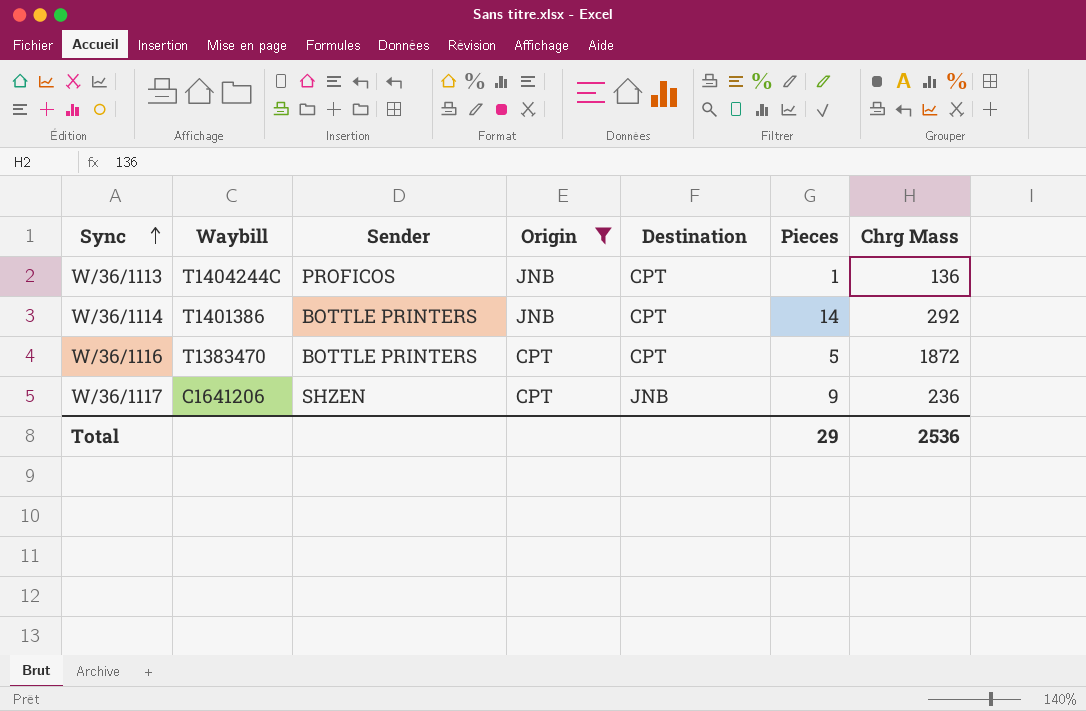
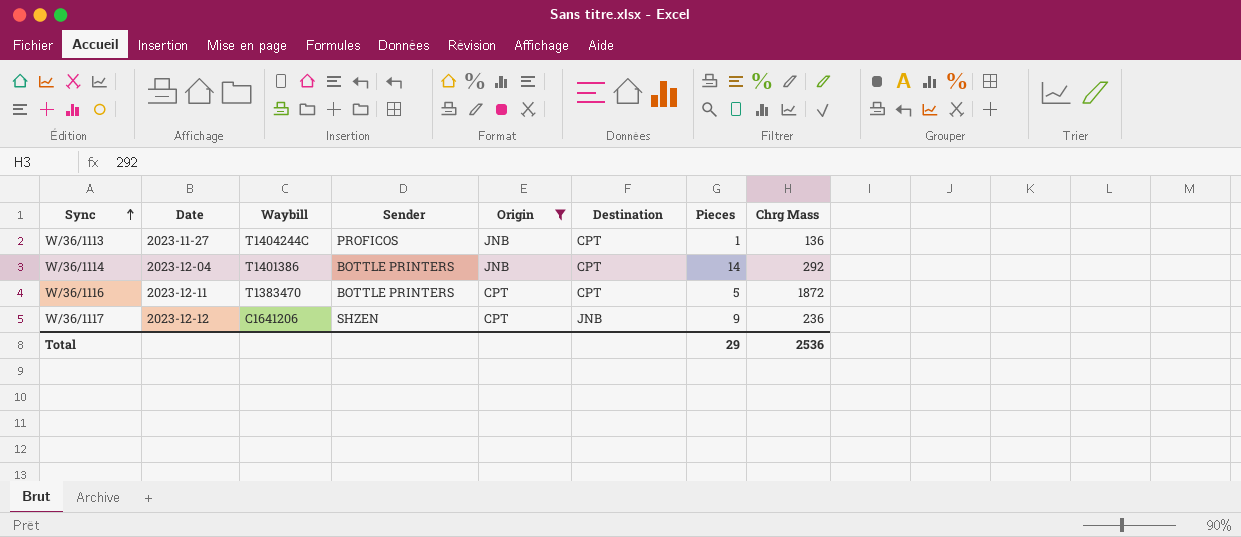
column Date | position: none -> 2

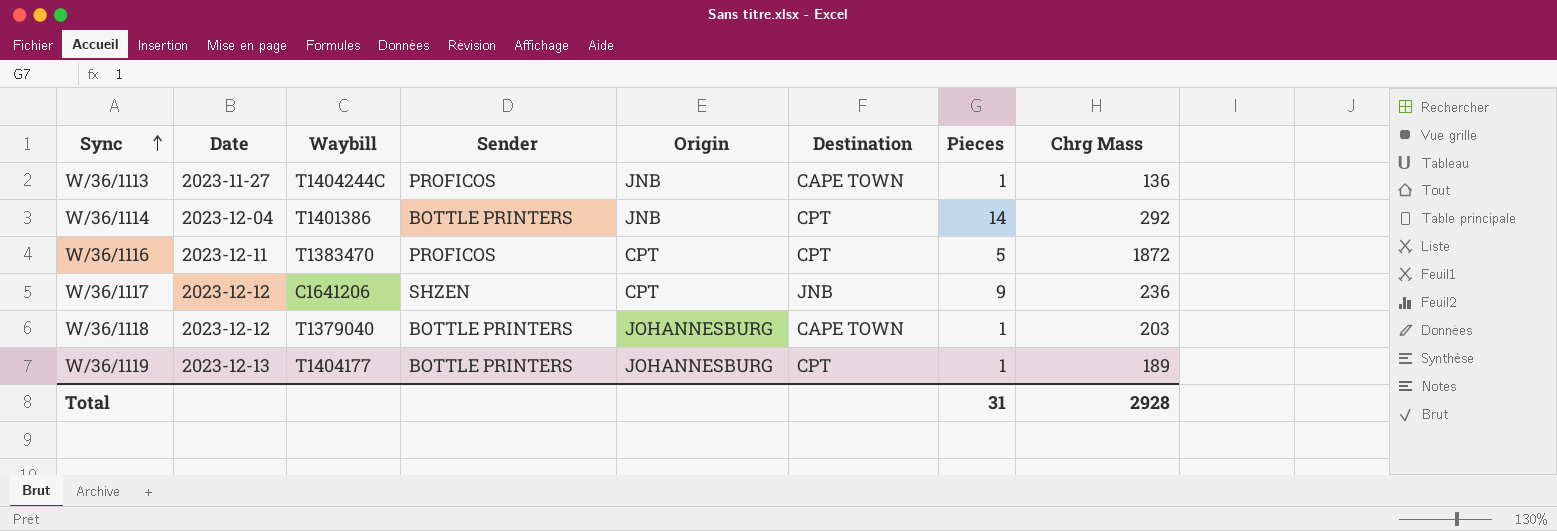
filter: Origin != JOHANNESBURG -> none
W/36/1113 | Destination: CPT -> CAPE TOWN
W/36/1116 | Sender: BOTTLE PRINTERS -> PROFICOS
Total | Pieces: 29 -> 31
Total | Chrg Mass: 2536 -> 2928

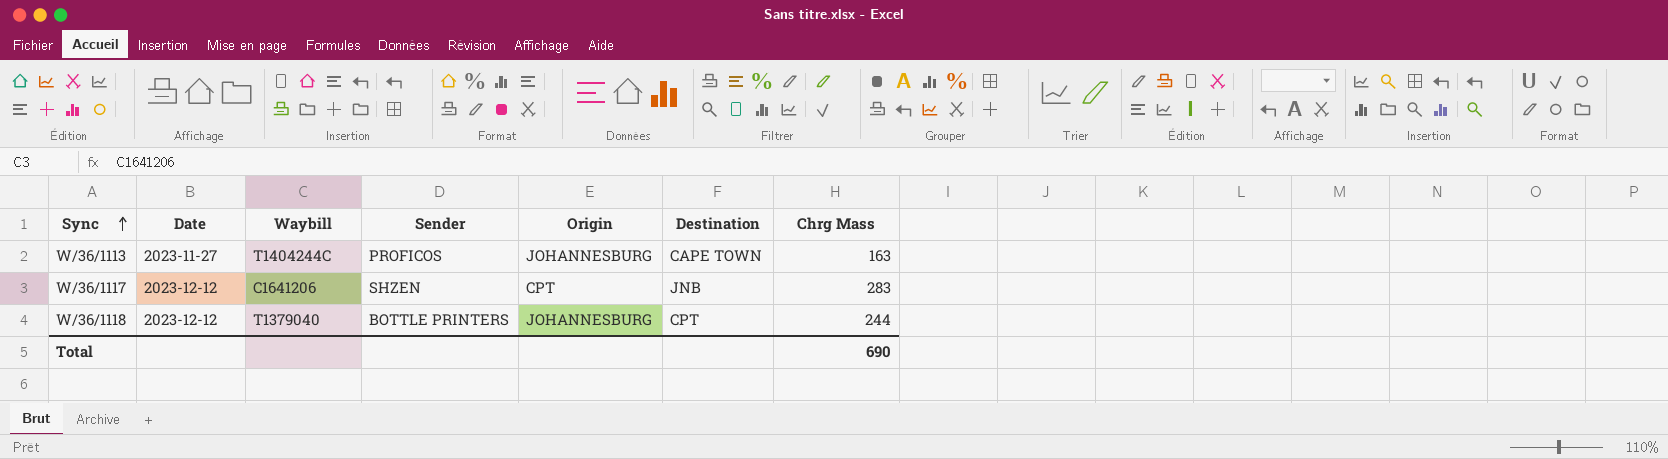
column Pieces | position: 7 -> none
row W/36/1114: 2023-12-04 | T1401386 | BOTTLE PRINTERS | JNB | CPT | 14 | 292 -> none
row W/36/1116: 2023-12-11 | T1383470 | PROFICOS | CPT | CPT | 5 | 1872 -> none
row W/36/1119: 2023-12-13 | T1404177 | BOTTLE PRINTERS | JOHANNESBURG | CPT | 1 | 189 -> none
W/36/1113 | Origin: JNB -> JOHANNESBURG
W/36/1113 | Chrg Mass: 136 -> 163
W/36/1117 | Chrg Mass: 236 -> 283
W/36/1118 | Destination: CAPE TOWN -> CPT
W/36/1118 | Chrg Mass: 203 -> 244
Total | Chrg Mass: 2928 -> 690

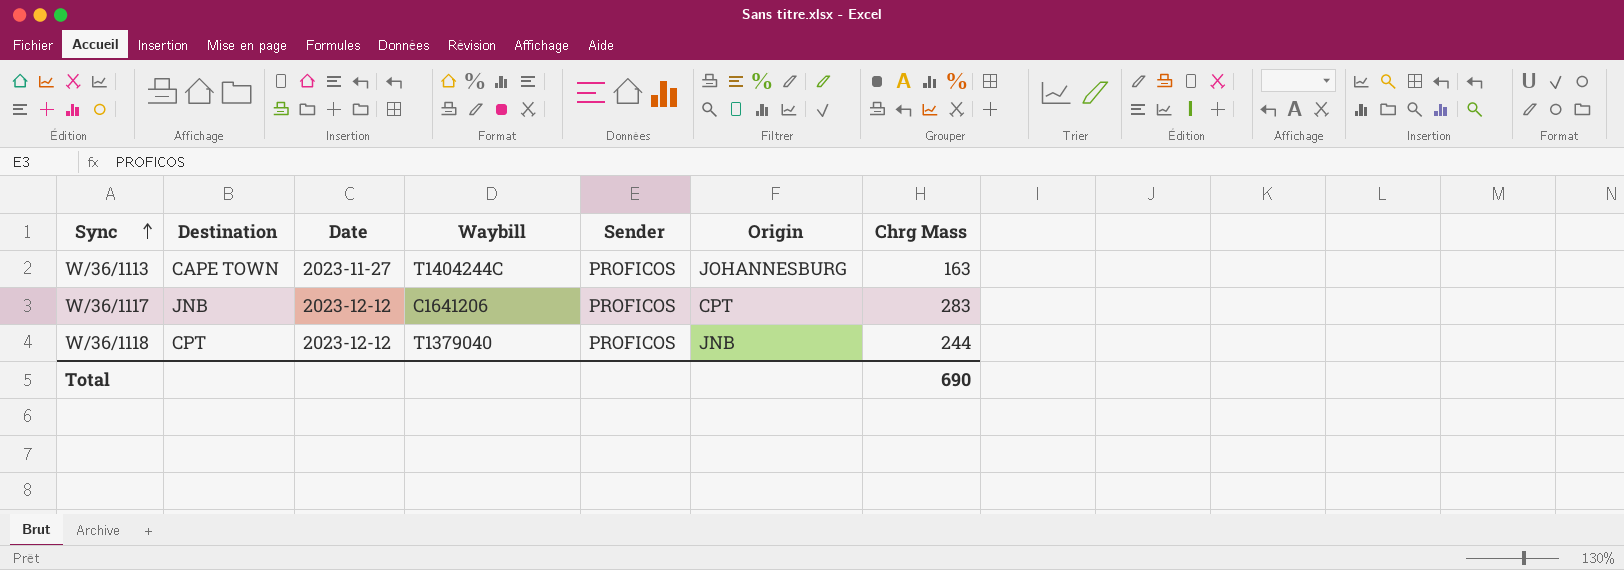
column Destination | position: 6 -> 2
W/36/1117 | Sender: SHZEN -> PROFICOS
W/36/1118 | Sender: BOTTLE PRINTERS -> PROFICOS
W/36/1118 | Origin: JOHANNESBURG -> JNB

